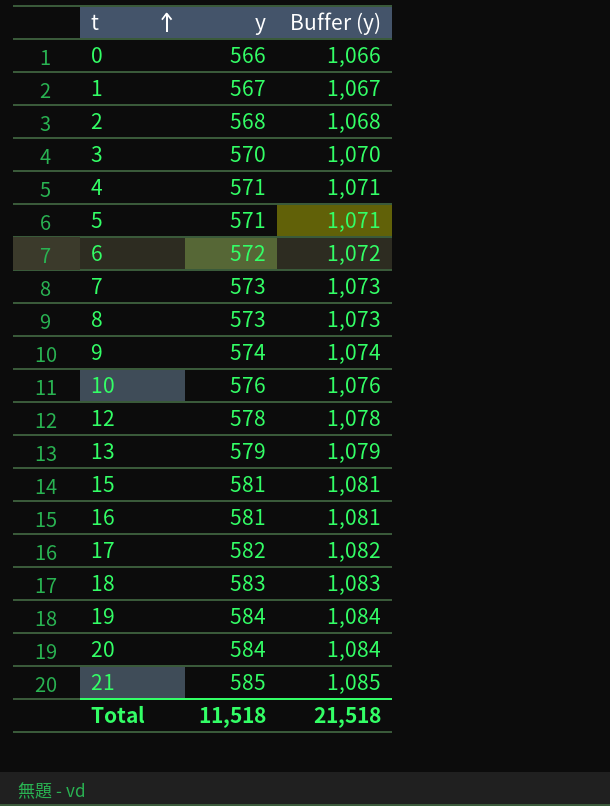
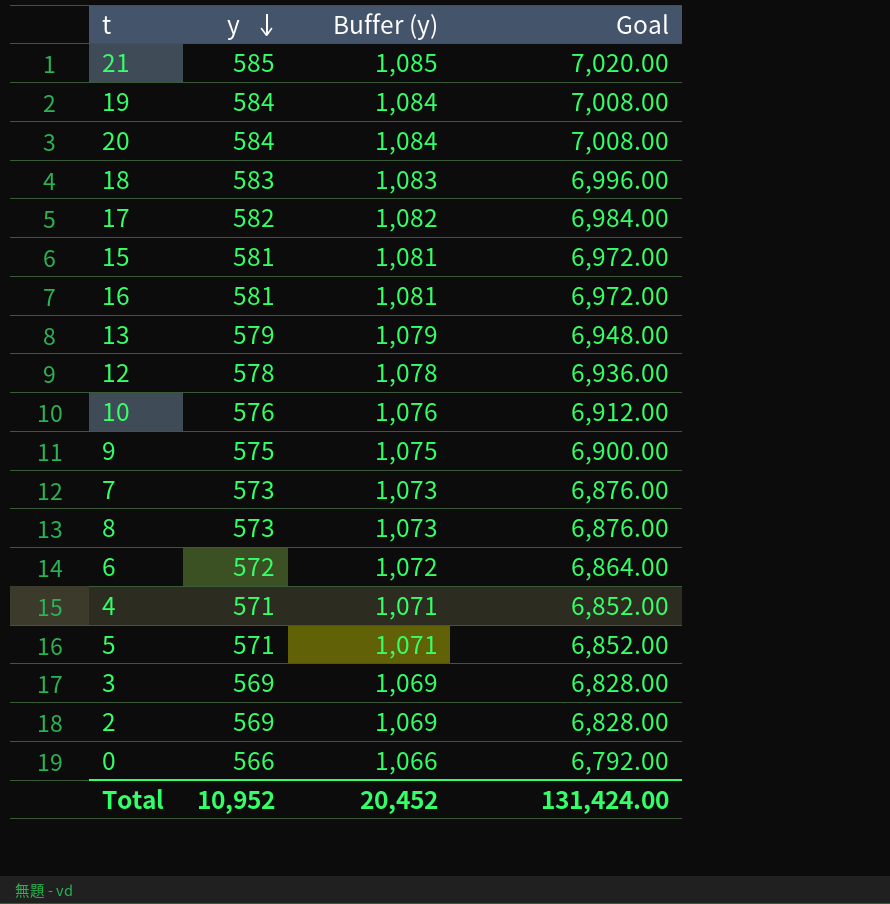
row order: t ascending -> y descending
column Goal | formula: none -> [y] * 12
row 1: 567 | 1,067 -> none
9 | y: 574 -> 575
9 | Buffer (y): 1,074 -> 1,075
3 | y: 570 -> 569
3 | Buffer (y): 1,070 -> 1,069
2 | y: 568 -> 569
2 | Buffer (y): 1,068 -> 1,069
Total | y: 11,518 -> 10,952
Total | Buffer (y): 21,518 -> 20,452

